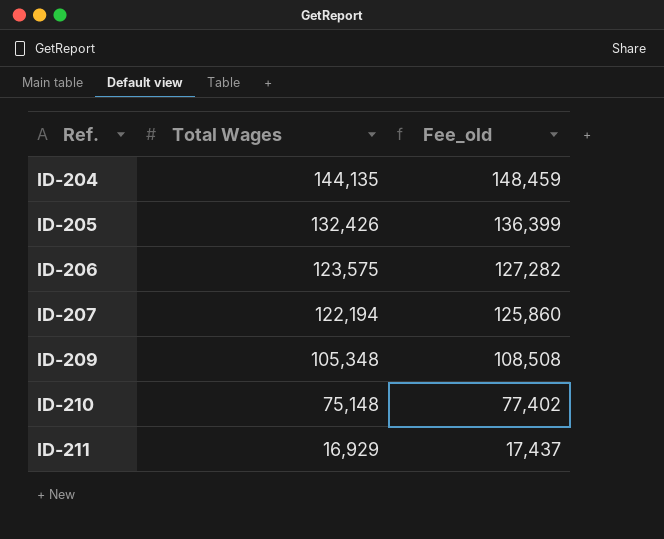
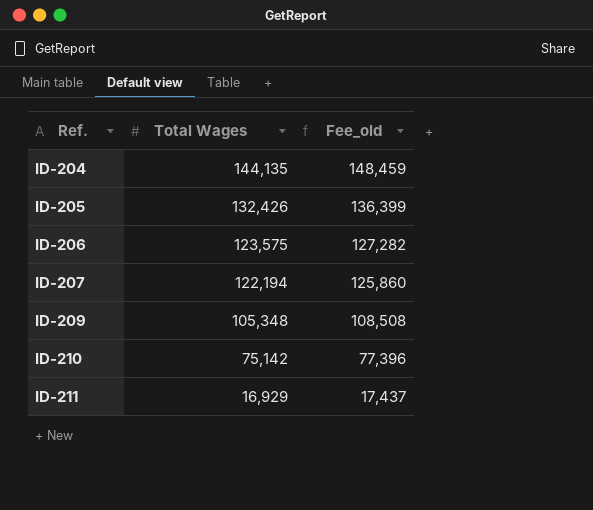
ID-210 | Total Wages: 75,148 -> 75,142
ID-210 | Fee_old: 77,402 -> 77,396

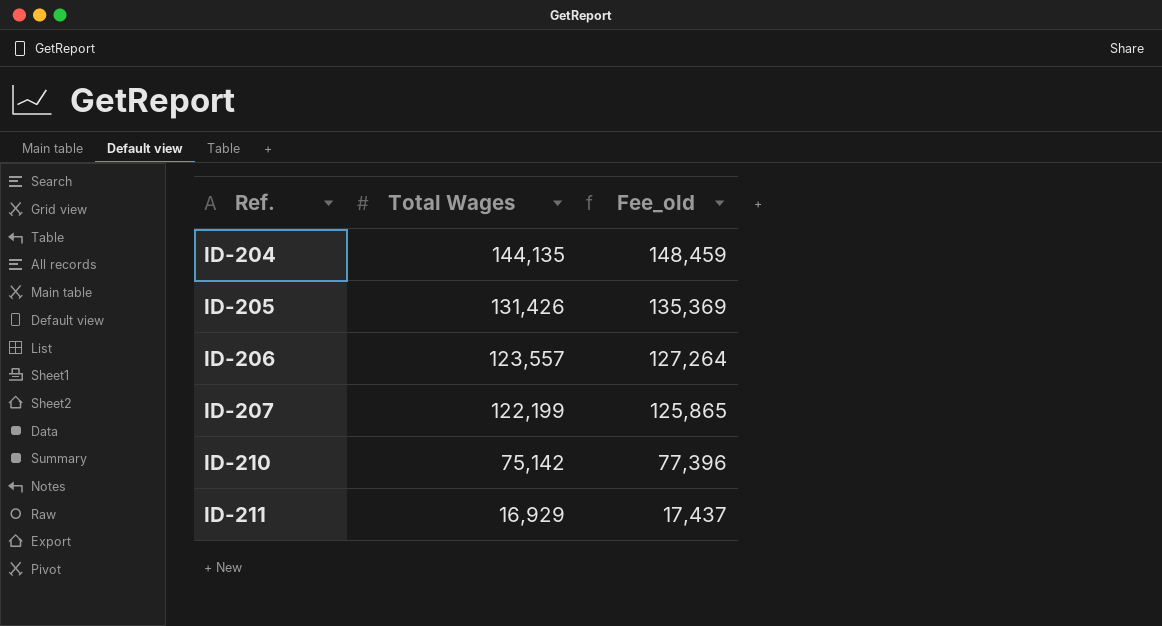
row ID-209: 105,348 | 108,508 -> none
ID-205 | Total Wages: 132,426 -> 131,426
ID-205 | Fee_old: 136,399 -> 135,369
ID-206 | Total Wages: 123,575 -> 123,557
ID-206 | Fee_old: 127,282 -> 127,264
ID-207 | Total Wages: 122,194 -> 122,199
ID-207 | Fee_old: 125,860 -> 125,865

